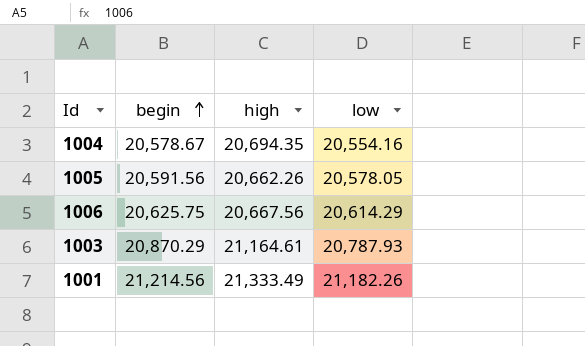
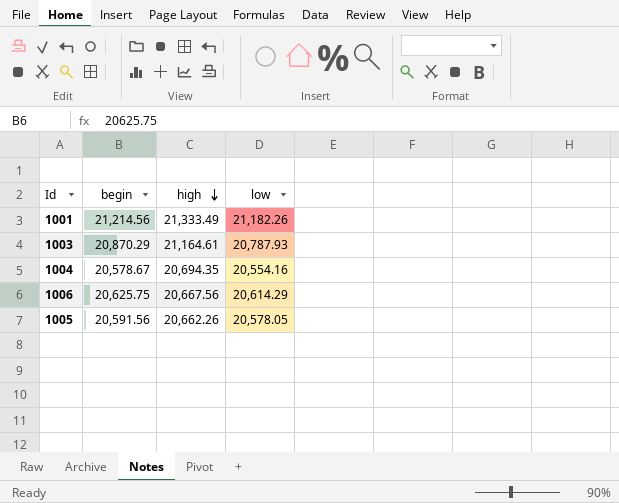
row order: begin ascending -> high descending

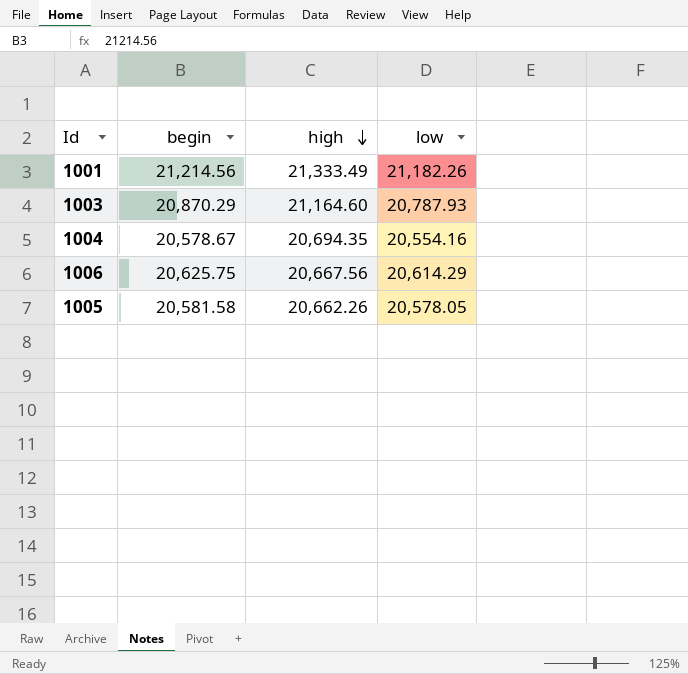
1003 | high: 21,164.61 -> 21,164.60
1005 | begin: 20,591.56 -> 20,581.58

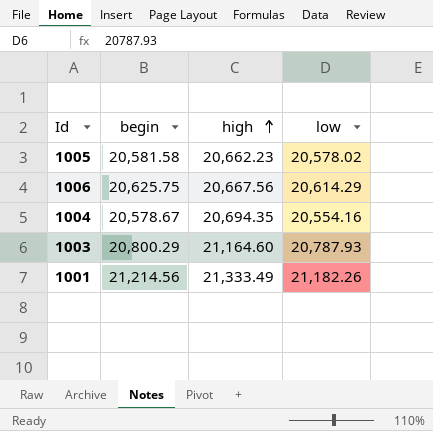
row order: high descending -> high ascending
1005 | high: 20,662.26 -> 20,662.23
1005 | low: 20,578.05 -> 20,578.02
1003 | begin: 20,870.29 -> 20,800.29

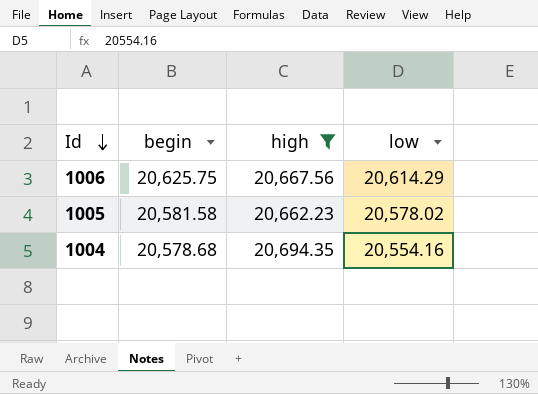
filter: none -> high <= 20,694.35
row order: high ascending -> Id descending
1004 | begin: 20,578.67 -> 20,578.68

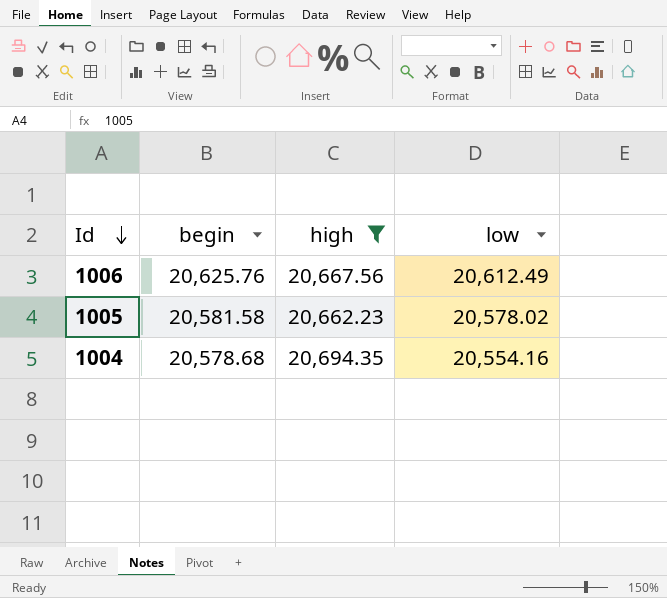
1006 | begin: 20,625.75 -> 20,625.76
1006 | low: 20,614.29 -> 20,612.49

